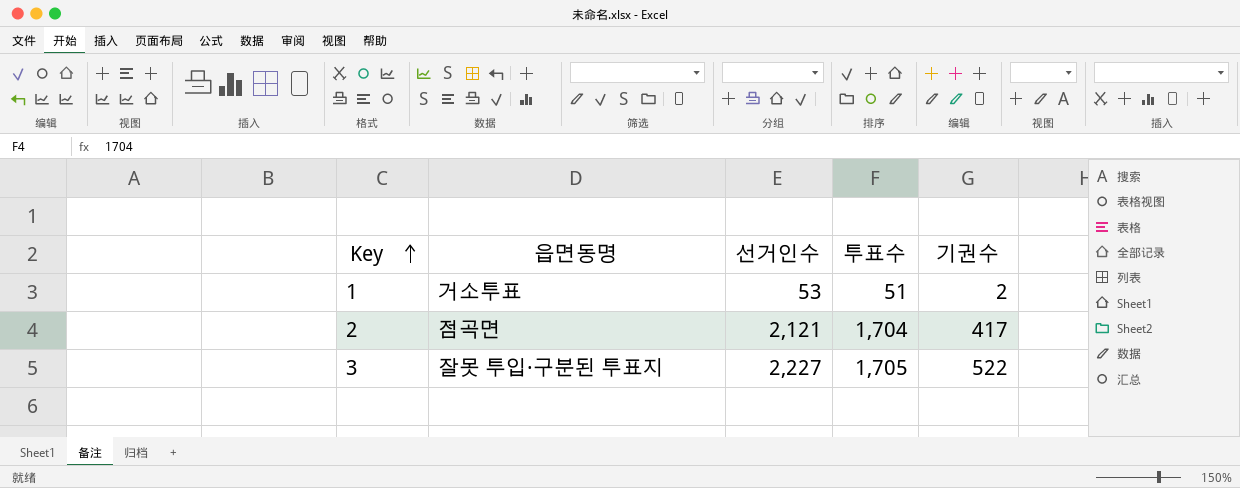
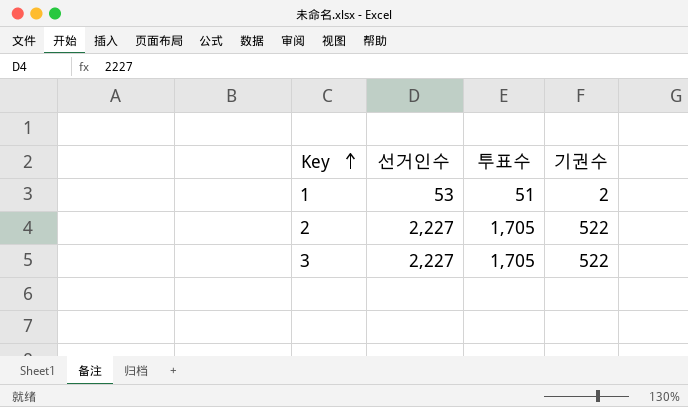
column 읍면동명 | position: 2 -> none
2 | 선거인수: 2,121 -> 2,227
2 | 투표수: 1,704 -> 1,705
2 | 기권수: 417 -> 522

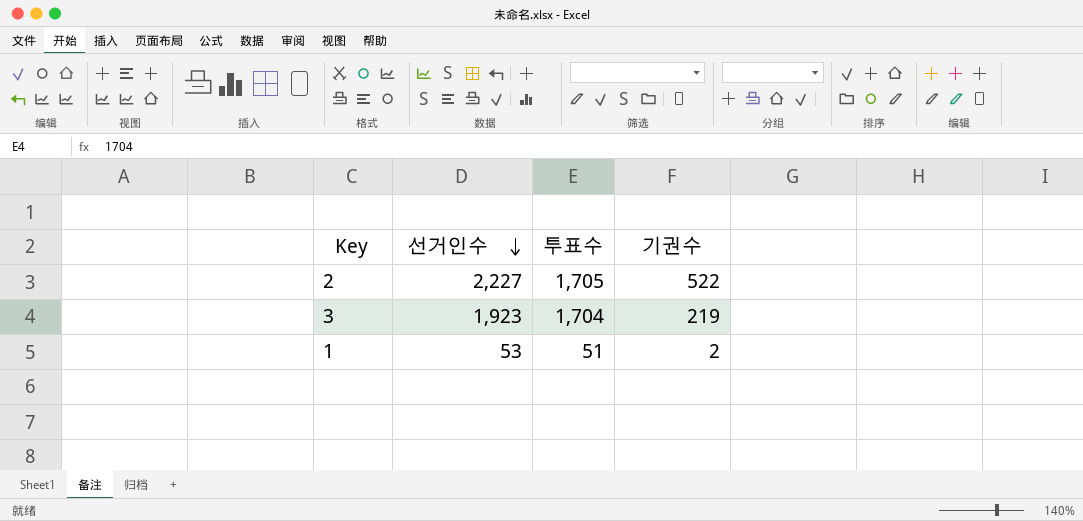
row order: Key ascending -> 선거인수 descending
3 | 선거인수: 2,227 -> 1,923
3 | 투표수: 1,705 -> 1,704
3 | 기권수: 522 -> 219

